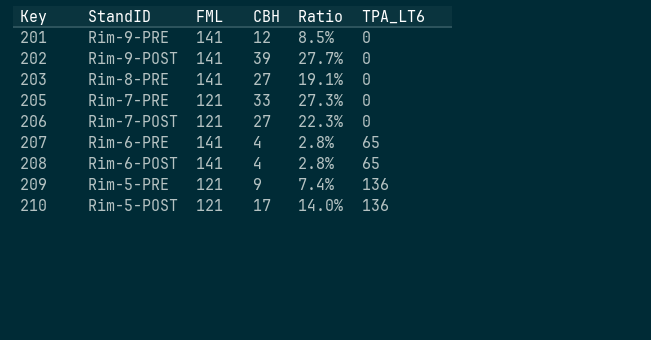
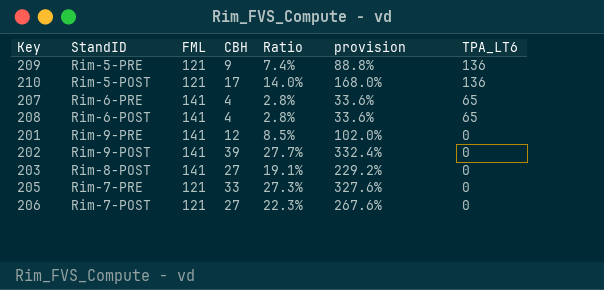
row order: Key ascending -> TPA_LT6 descending
column provision | formula: none -> [Ratio] * 12
203 | StandID: Rim-8-PRE -> Rim-8-POST

